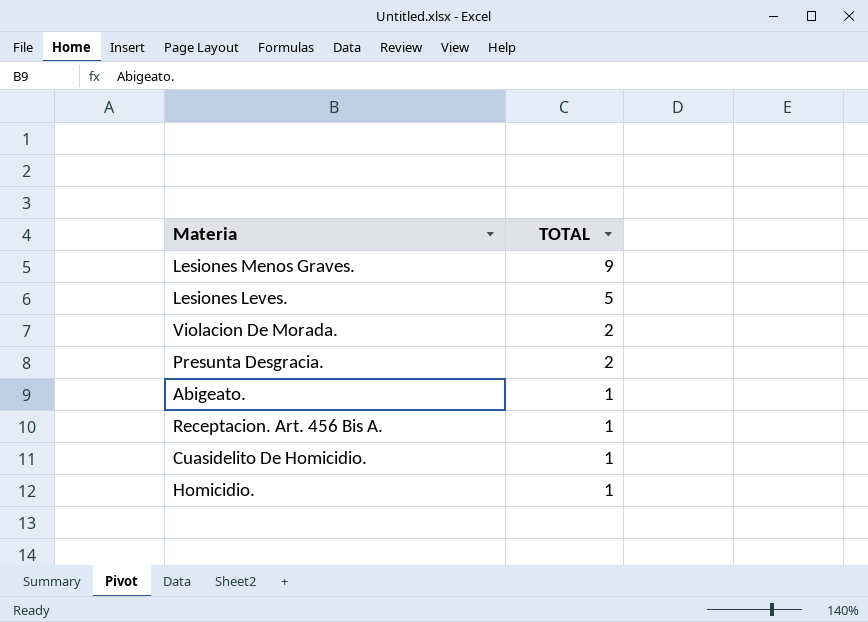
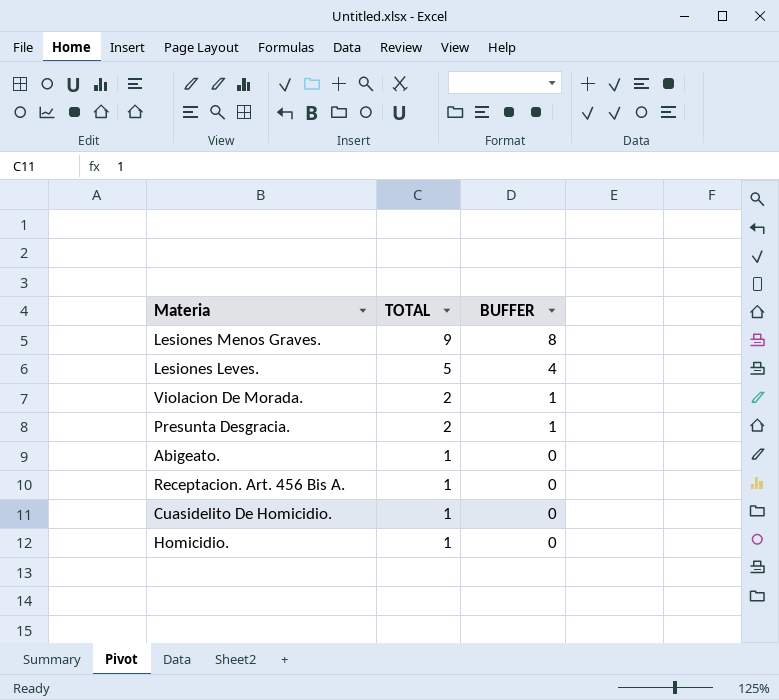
column BUFFER | formula: none -> [TOTAL] - 1

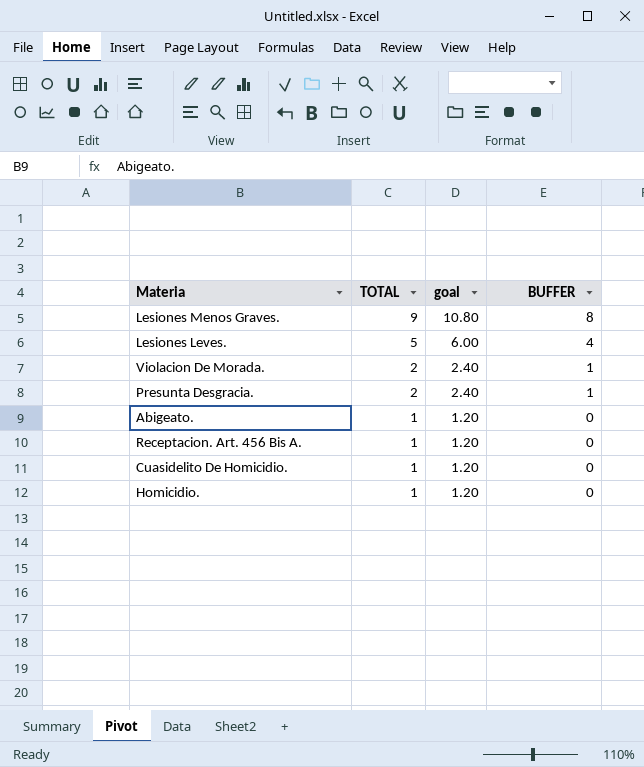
column goal | formula: none -> [TOTAL] * 1.2

